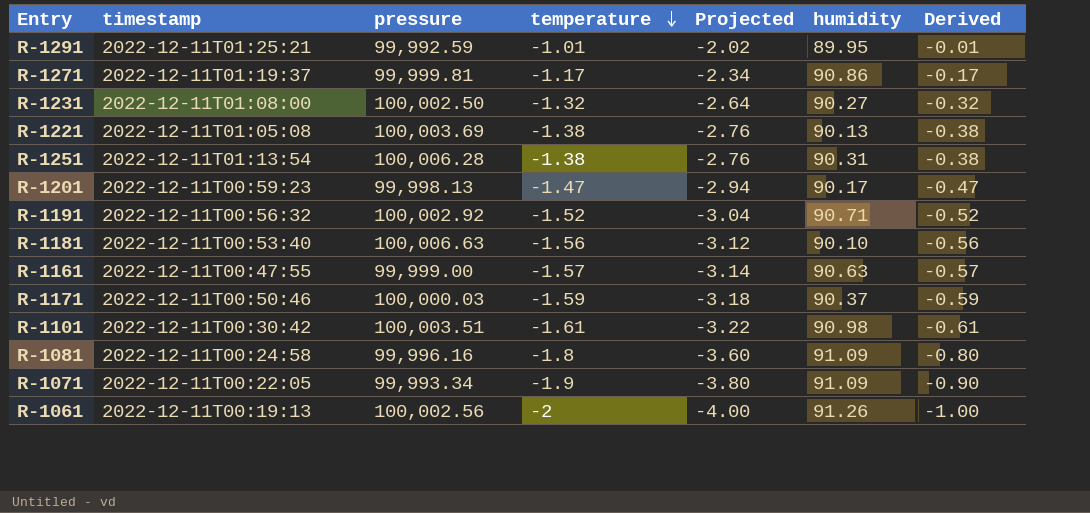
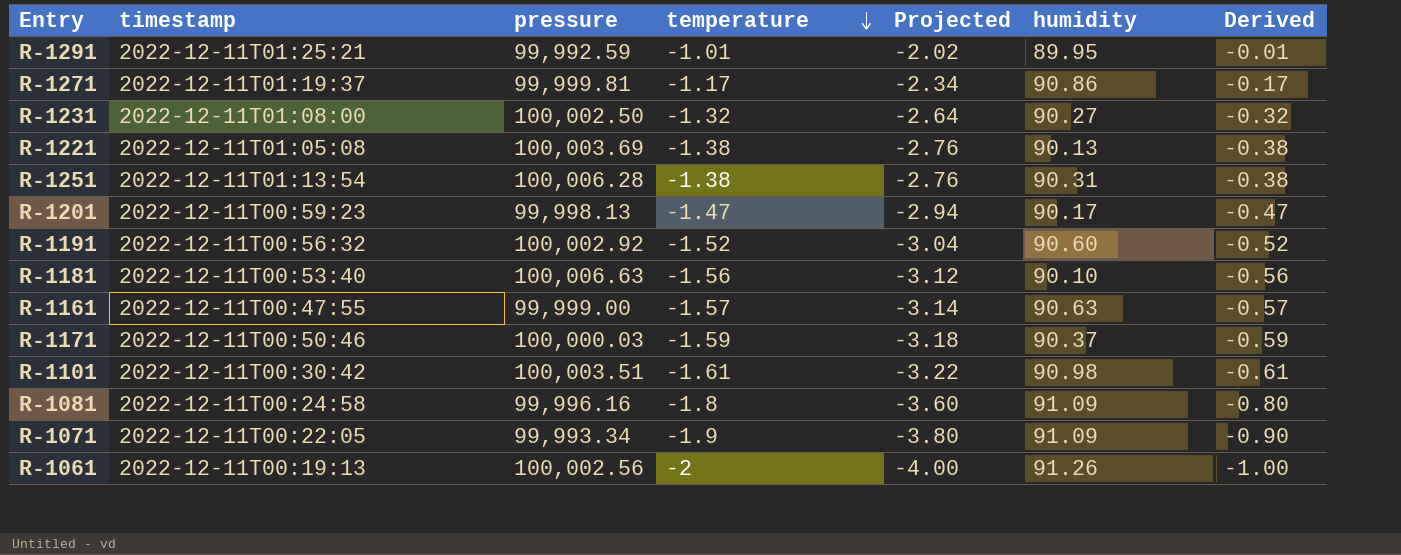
R-1191 | humidity: 90.71 -> 90.60

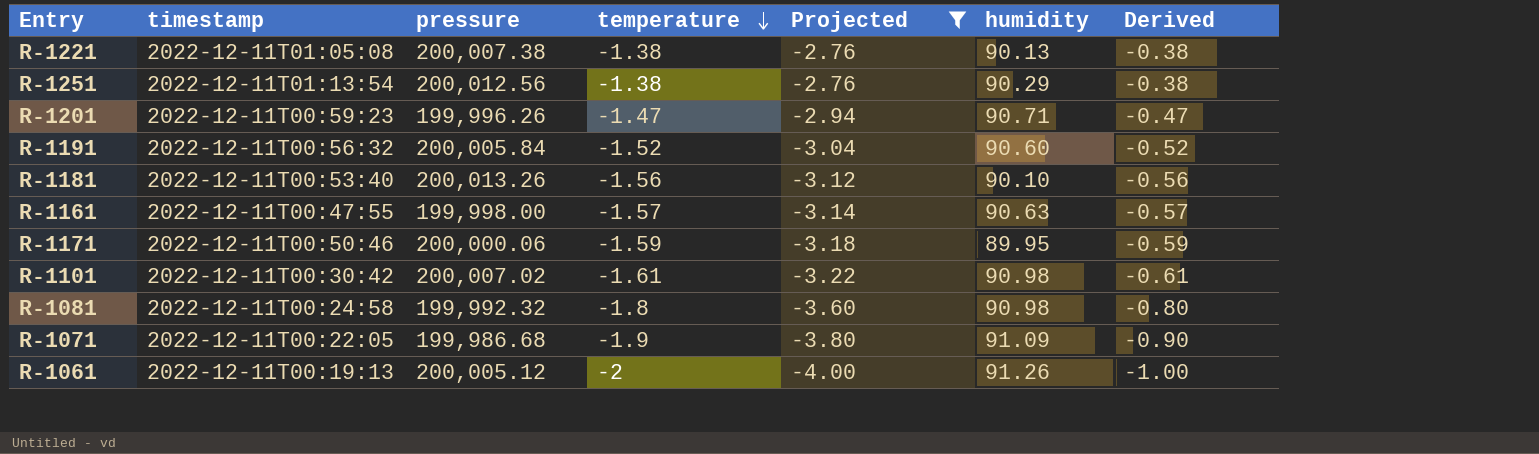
filter: none -> Projected <= -2.76
R-1221 | pressure: 100,003.69 -> 200,007.38
R-1251 | pressure: 100,006.28 -> 200,012.56
R-1251 | humidity: 90.31 -> 90.29
R-1201 | pressure: 99,998.13 -> 199,996.26
R-1201 | humidity: 90.17 -> 90.71
R-1191 | pressure: 100,002.92 -> 200,005.84
R-1181 | pressure: 100,006.63 -> 200,013.26
R-1161 | pressure: 99,999.00 -> 199,998.00
R-1171 | pressure: 100,000.03 -> 200,000.06
R-1171 | humidity: 90.37 -> 89.95
R-1101 | pressure: 100,003.51 -> 200,007.02
R-1081 | pressure: 99,996.16 -> 199,992.32
R-1081 | humidity: 91.09 -> 90.98
R-1071 | pressure: 99,993.34 -> 199,986.68
R-1061 | pressure: 100,002.56 -> 200,005.12

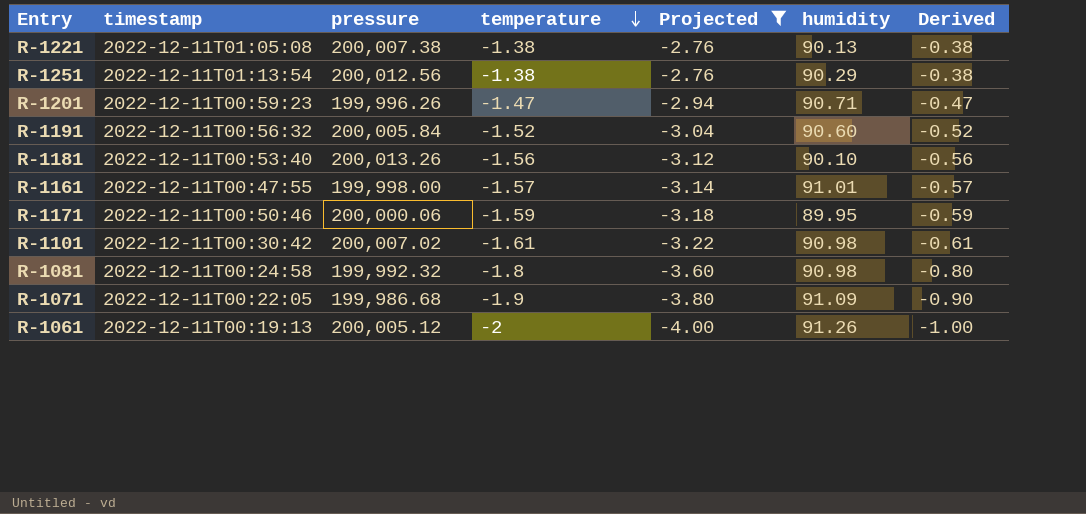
R-1161 | humidity: 90.63 -> 91.01

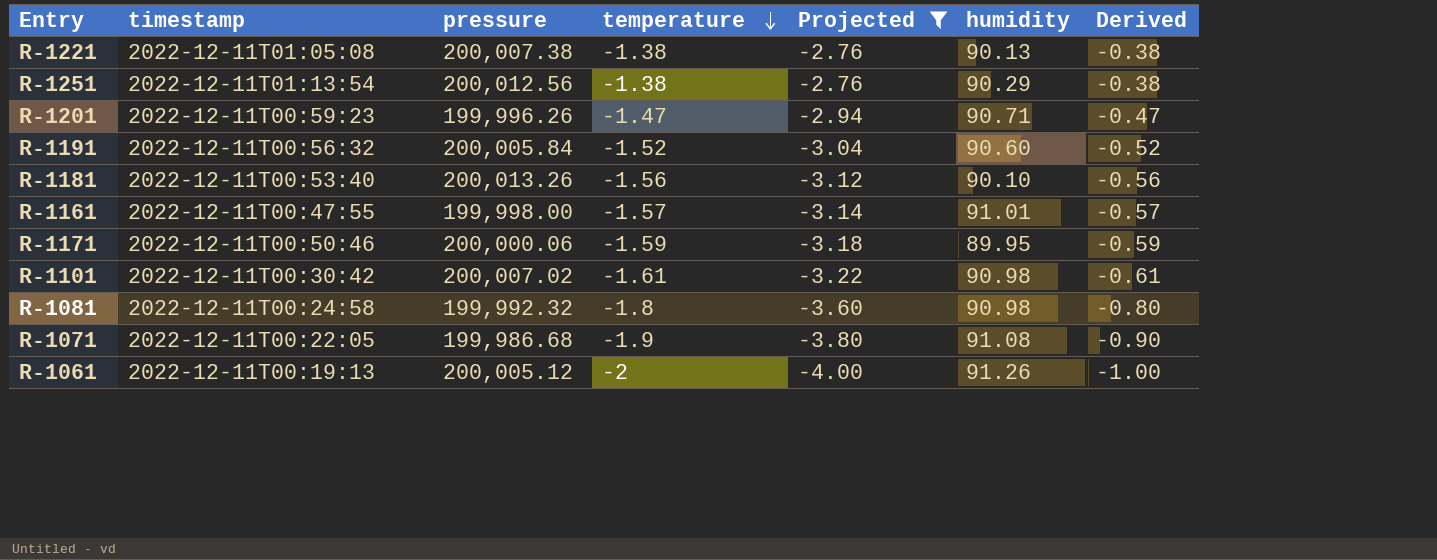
R-1071 | humidity: 91.09 -> 91.08

